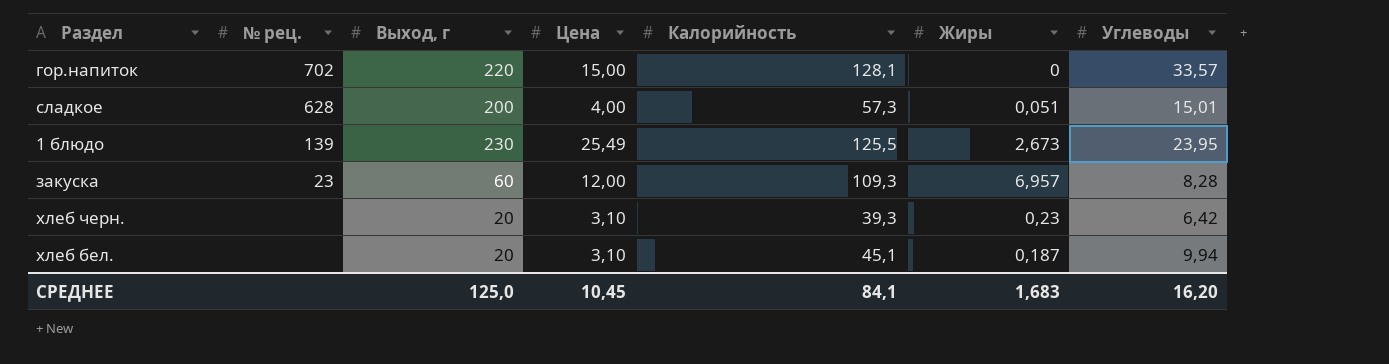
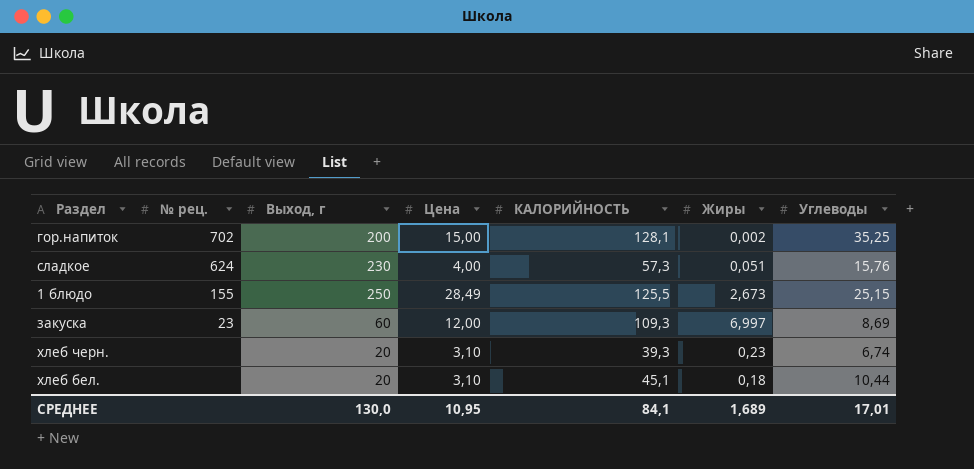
column name: Калорийность -> КАЛОРИЙНОСТЬ
гор.напиток | Выход, г: 220 -> 200
гор.напиток | Жиры: 0 -> 0,002
гор.напиток | Углеводы: 33,57 -> 35,25
сладкое | № рец.: 628 -> 624
сладкое | Выход, г: 200 -> 230
сладкое | Углеводы: 15,01 -> 15,76
1 блюдо | № рец.: 139 -> 155
1 блюдо | Выход, г: 230 -> 250
1 блюдо | Цена: 25,49 -> 28,49
1 блюдо | Углеводы: 23,95 -> 25,15
закуска | Жиры: 6,957 -> 6,997
закуска | Углеводы: 8,28 -> 8,69
хлеб черн. | Углеводы: 6,42 -> 6,74
хлеб бел. | Жиры: 0,187 -> 0,18
хлеб бел. | Углеводы: 9,94 -> 10,44
СРЕДНЕЕ | Выход, г: 125,0 -> 130,0
СРЕДНЕЕ | Цена: 10,45 -> 10,95
СРЕДНЕЕ | Жиры: 1,683 -> 1,689
СРЕДНЕЕ | Углеводы: 16,20 -> 17,01

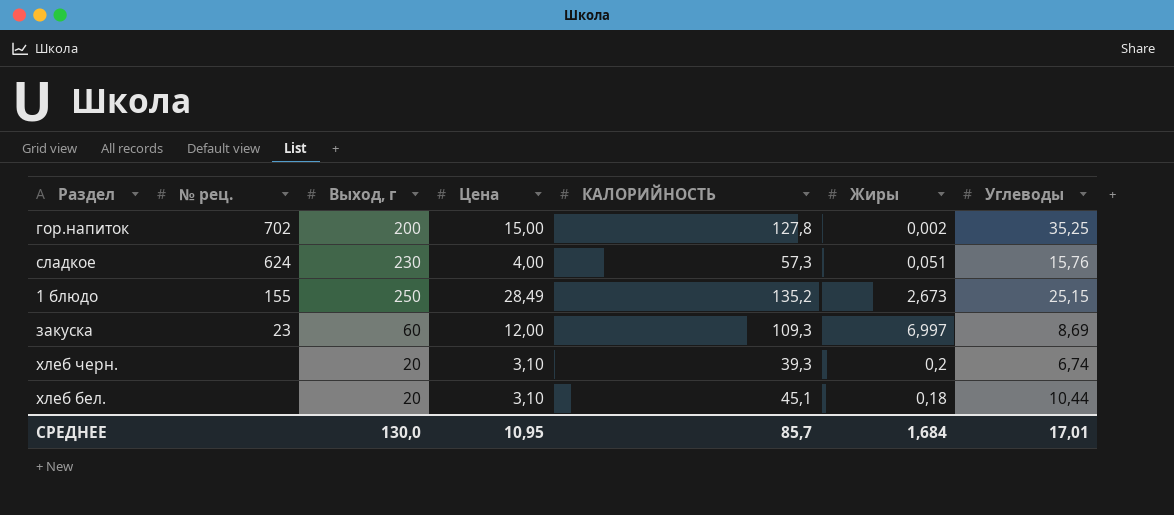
гор.напиток | КАЛОРИЙНОСТЬ: 128,1 -> 127,8
1 блюдо | КАЛОРИЙНОСТЬ: 125,5 -> 135,2
хлеб черн. | Жиры: 0,23 -> 0,2
СРЕДНЕЕ | КАЛОРИЙНОСТЬ: 84,1 -> 85,7
СРЕДНЕЕ | Жиры: 1,689 -> 1,684

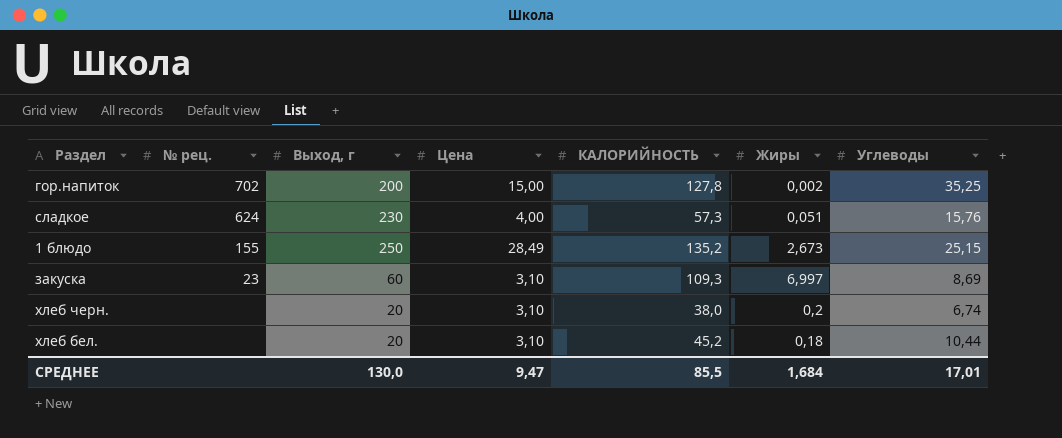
закуска | Цена: 12,00 -> 3,10
хлеб черн. | КАЛОРИЙНОСТЬ: 39,3 -> 38,0
хлеб бел. | КАЛОРИЙНОСТЬ: 45,1 -> 45,2
СРЕДНЕЕ | Цена: 10,95 -> 9,47
СРЕДНЕЕ | КАЛОРИЙНОСТЬ: 85,7 -> 85,5

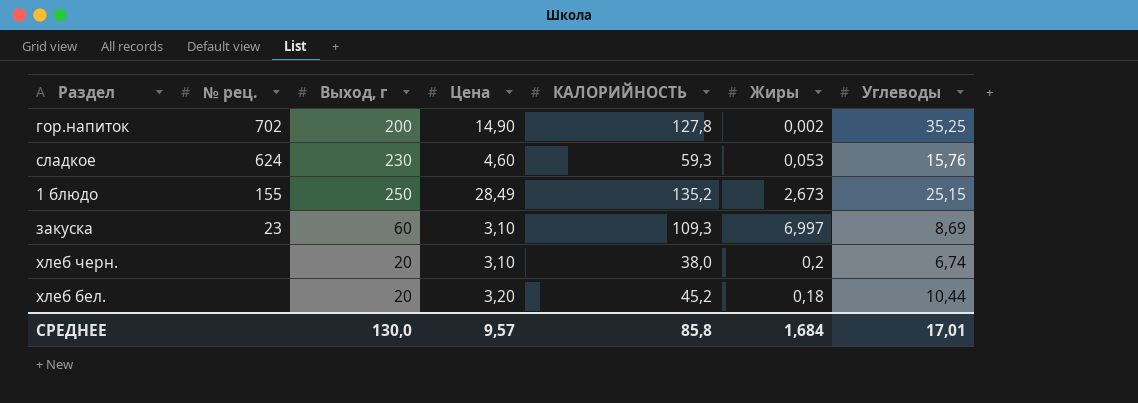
гор.напиток | Цена: 15,00 -> 14,90
сладкое | Цена: 4,00 -> 4,60
сладкое | КАЛОРИЙНОСТЬ: 57,3 -> 59,3
сладкое | Жиры: 0,051 -> 0,053
хлеб бел. | Цена: 3,10 -> 3,20
СРЕДНЕЕ | Цена: 9,47 -> 9,57
СРЕДНЕЕ | КАЛОРИЙНОСТЬ: 85,5 -> 85,8

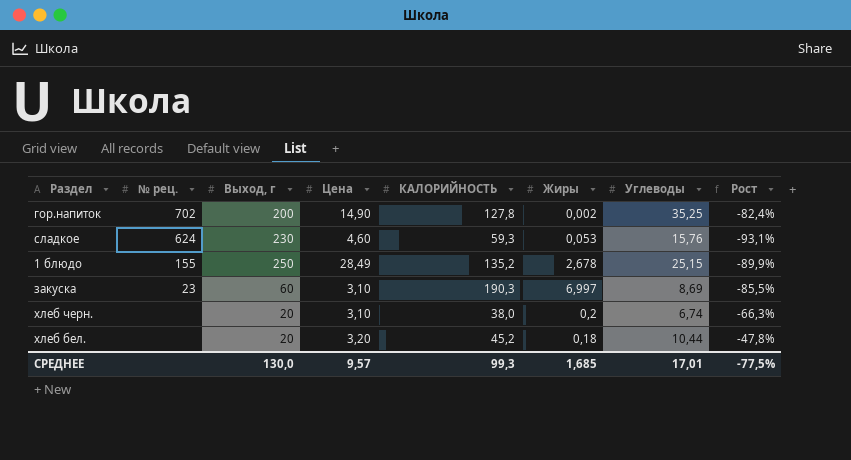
column Рост | formula: none -> ([Углеводы] - [Выход, г]) / [Выход, г]
1 блюдо | Жиры: 2,673 -> 2,678
закуска | КАЛОРИЙНОСТЬ: 109,3 -> 190,3
СРЕДНЕЕ | КАЛОРИЙНОСТЬ: 85,8 -> 99,3
СРЕДНЕЕ | Жиры: 1,684 -> 1,685

